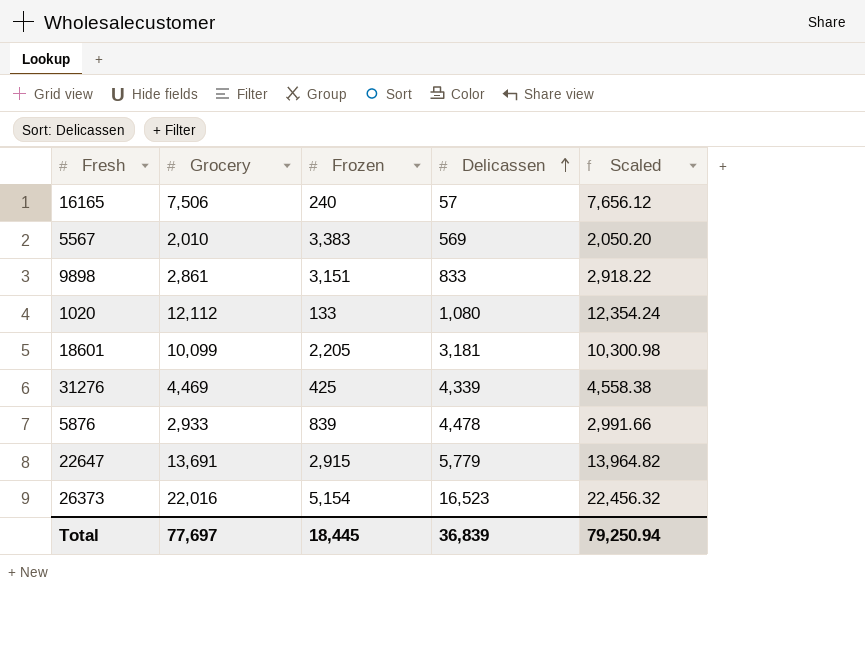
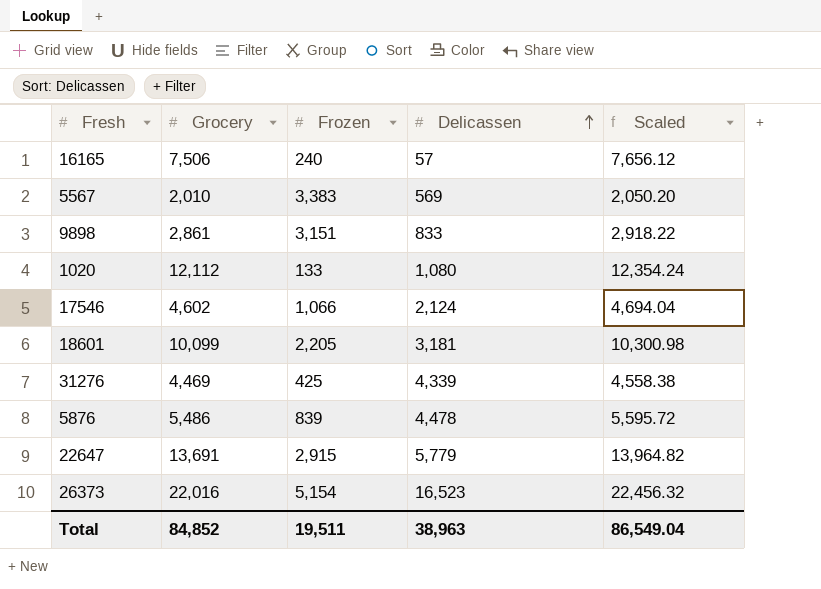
row 17546: none -> 4,602 | 1,066 | 2,124 | 4,694.04
5876 | Grocery: 2,933 -> 5,486
5876 | Scaled: 2,991.66 -> 5,595.72
Total | Grocery: 77,697 -> 84,852
Total | Frozen: 18,445 -> 19,511
Total | Delicassen: 36,839 -> 38,963
Total | Scaled: 79,250.94 -> 86,549.04

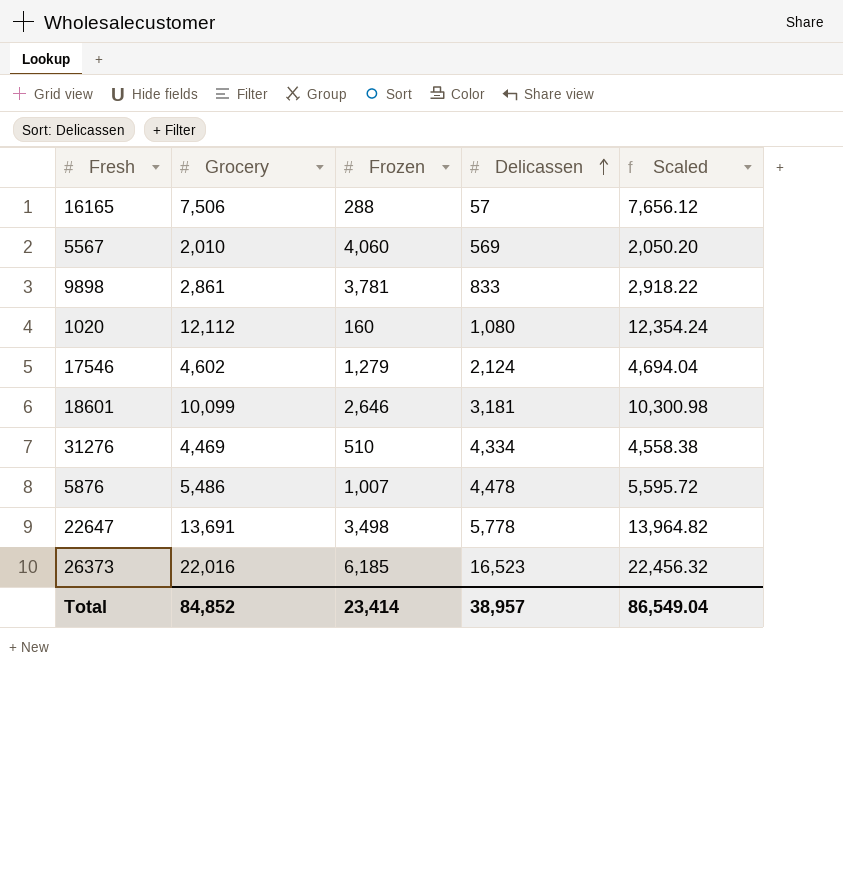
16165 | Frozen: 240 -> 288
5567 | Frozen: 3,383 -> 4,060
9898 | Frozen: 3,151 -> 3,781
1020 | Frozen: 133 -> 160
17546 | Frozen: 1,066 -> 1,279
18601 | Frozen: 2,205 -> 2,646
31276 | Frozen: 425 -> 510
31276 | Delicassen: 4,339 -> 4,334
5876 | Frozen: 839 -> 1,007
22647 | Frozen: 2,915 -> 3,498
22647 | Delicassen: 5,779 -> 5,778
26373 | Frozen: 5,154 -> 6,185
Total | Frozen: 19,511 -> 23,414
Total | Delicassen: 38,963 -> 38,957

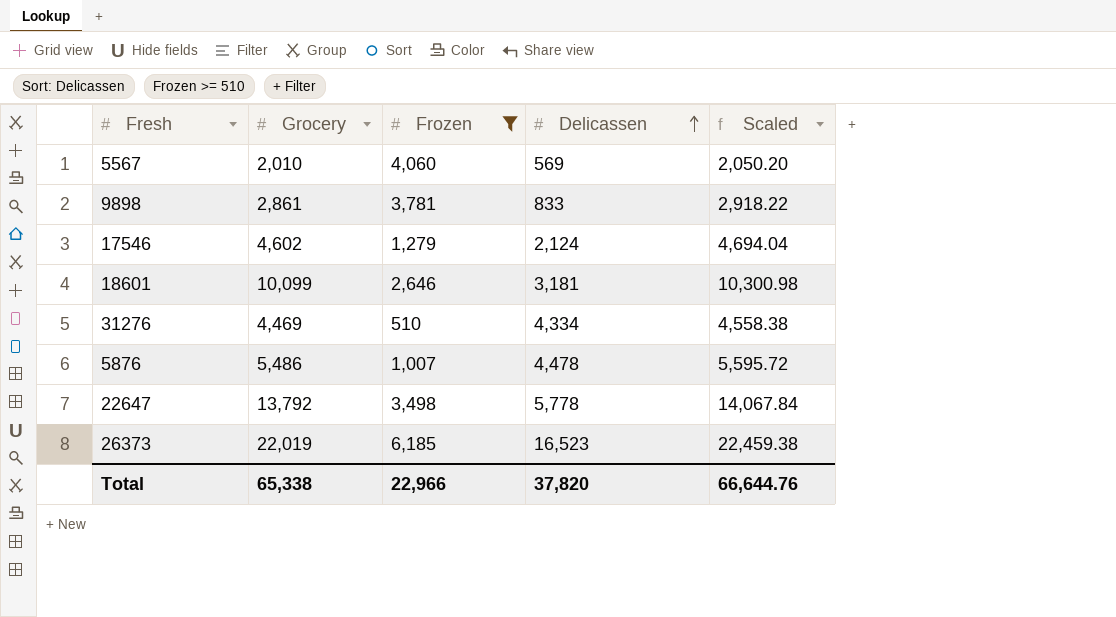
filter: none -> Frozen >= 510
22647 | Grocery: 13,691 -> 13,792
22647 | Scaled: 13,964.82 -> 14,067.84
26373 | Grocery: 22,016 -> 22,019
26373 | Scaled: 22,456.32 -> 22,459.38
Total | Grocery: 84,852 -> 65,338
Total | Frozen: 23,414 -> 22,966
Total | Delicassen: 38,957 -> 37,820
Total | Scaled: 86,549.04 -> 66,644.76

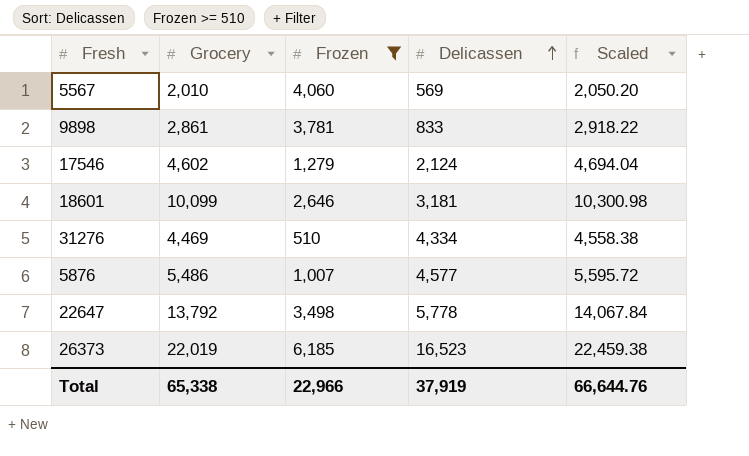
5876 | Delicassen: 4,478 -> 4,577
Total | Delicassen: 37,820 -> 37,919

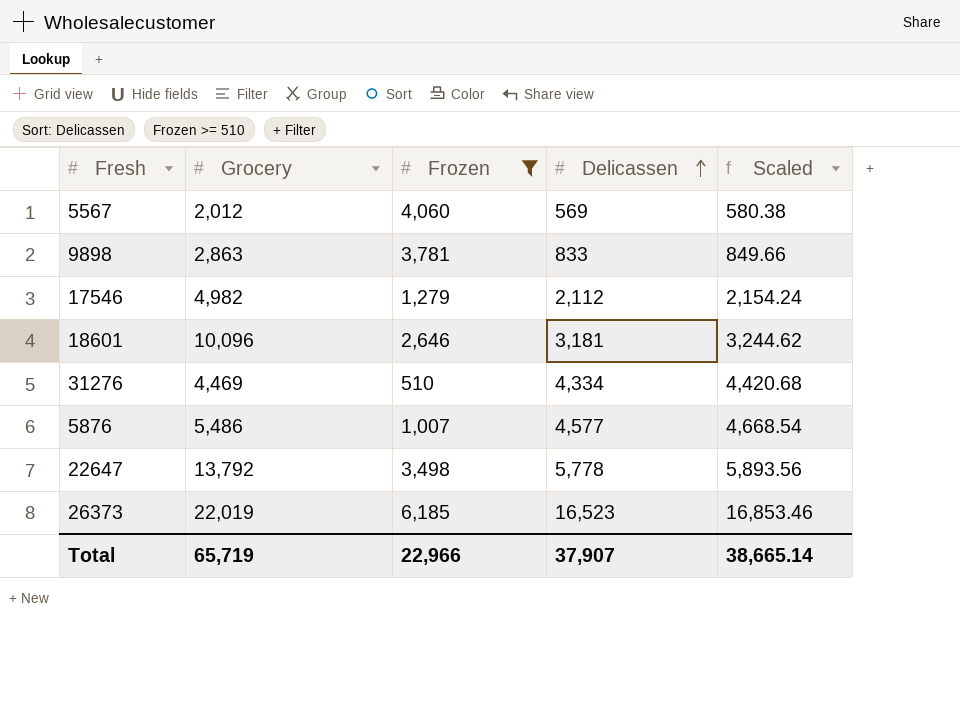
column Scaled | formula: [Grocery] * 1.02 -> [Delicassen] * 1.02
5567 | Grocery: 2,010 -> 2,012
9898 | Grocery: 2,861 -> 2,863
17546 | Grocery: 4,602 -> 4,982
17546 | Delicassen: 2,124 -> 2,112
18601 | Grocery: 10,099 -> 10,096
Total | Grocery: 65,338 -> 65,719
Total | Delicassen: 37,919 -> 37,907
Total | Scaled: 66,644.76 -> 38,665.14

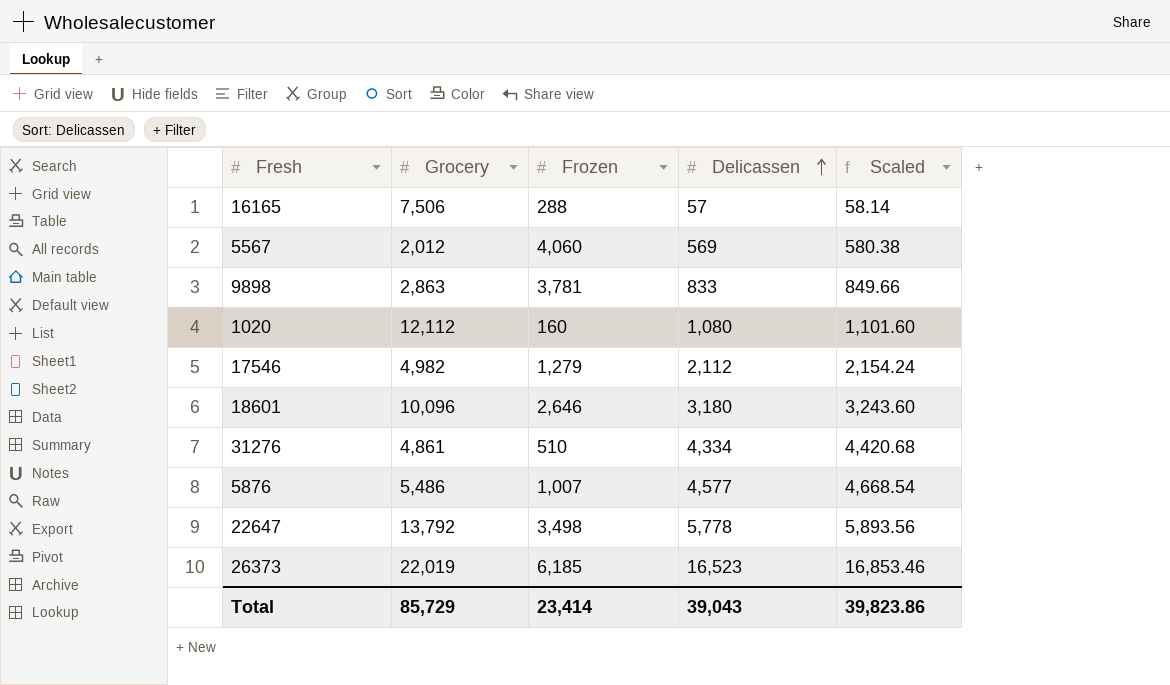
filter: Frozen >= 510 -> none
18601 | Delicassen: 3,181 -> 3,180
18601 | Scaled: 3,244.62 -> 3,243.60
31276 | Grocery: 4,469 -> 4,861
Total | Grocery: 65,719 -> 85,729
Total | Frozen: 22,966 -> 23,414
Total | Delicassen: 37,907 -> 39,043
Total | Scaled: 38,665.14 -> 39,823.86

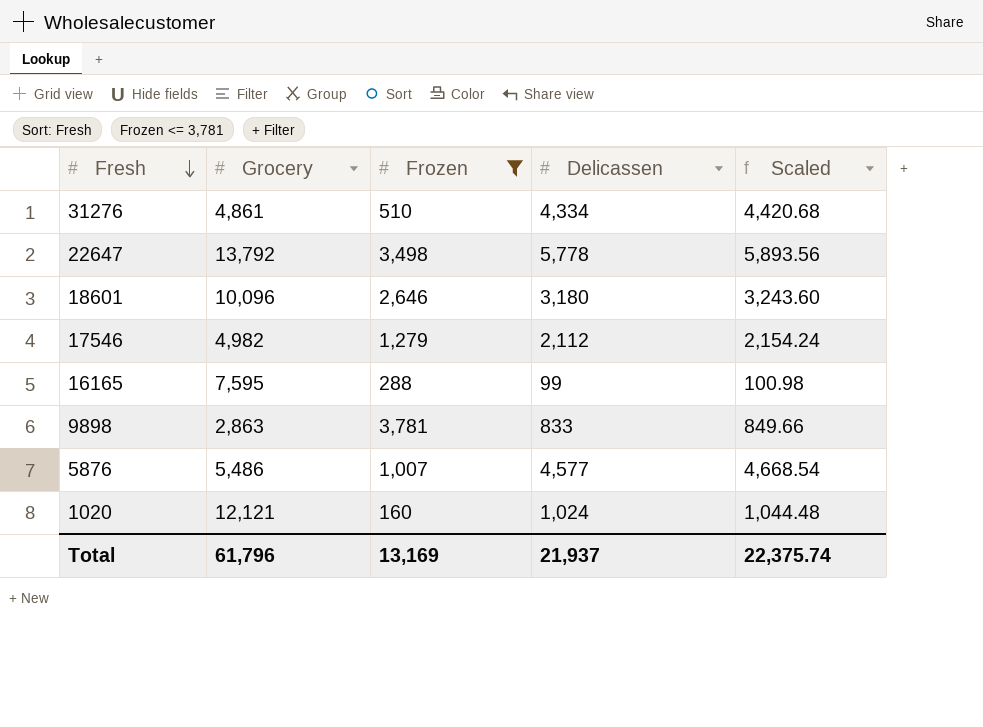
filter: none -> Frozen <= 3,781
row order: Delicassen ascending -> Fresh descending
16165 | Grocery: 7,506 -> 7,595
16165 | Delicassen: 57 -> 99
16165 | Scaled: 58.14 -> 100.98
1020 | Grocery: 12,112 -> 12,121
1020 | Delicassen: 1,080 -> 1,024
1020 | Scaled: 1,101.60 -> 1,044.48
Total | Grocery: 85,729 -> 61,796
Total | Frozen: 23,414 -> 13,169
Total | Delicassen: 39,043 -> 21,937
Total | Scaled: 39,823.86 -> 22,375.74

